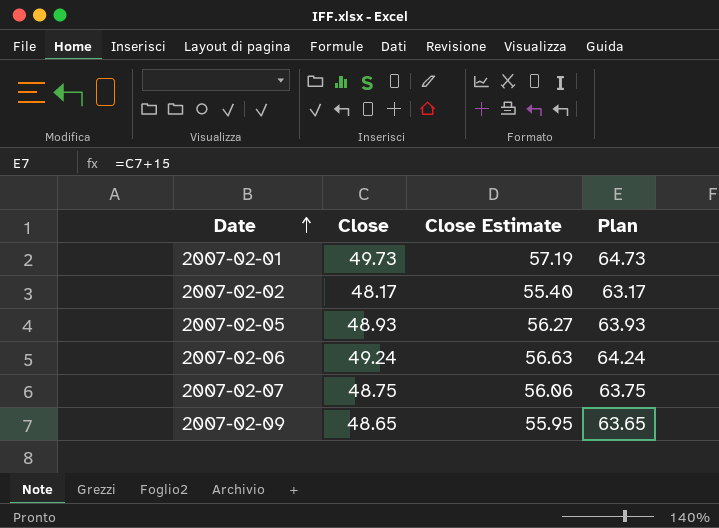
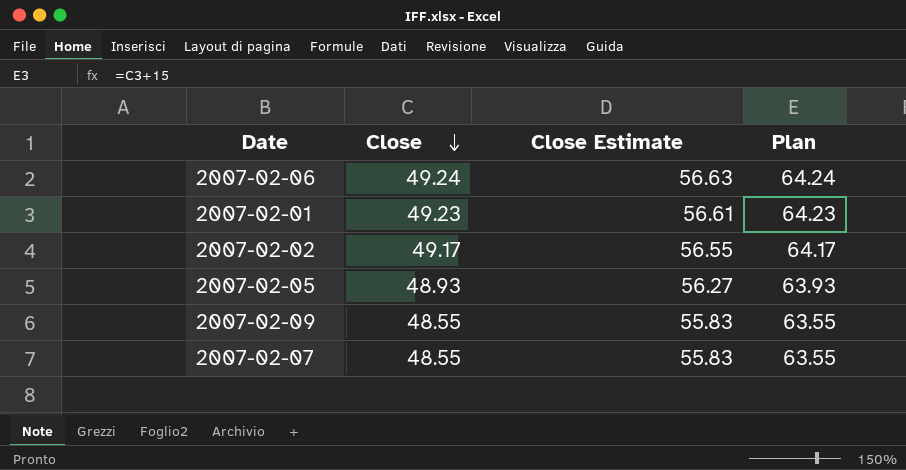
row order: Date ascending -> Close descending
2007-02-01 | Close: 49.73 -> 49.23
2007-02-01 | Close Estimate: 57.19 -> 56.61
2007-02-01 | Plan: 64.73 -> 64.23
2007-02-02 | Close: 48.17 -> 49.17
2007-02-02 | Close Estimate: 55.40 -> 56.55
2007-02-02 | Plan: 63.17 -> 64.17
2007-02-09 | Close: 48.65 -> 48.55
2007-02-09 | Close Estimate: 55.95 -> 55.83
2007-02-09 | Plan: 63.65 -> 63.55
2007-02-07 | Close: 48.75 -> 48.55
2007-02-07 | Close Estimate: 56.06 -> 55.83
2007-02-07 | Plan: 63.75 -> 63.55

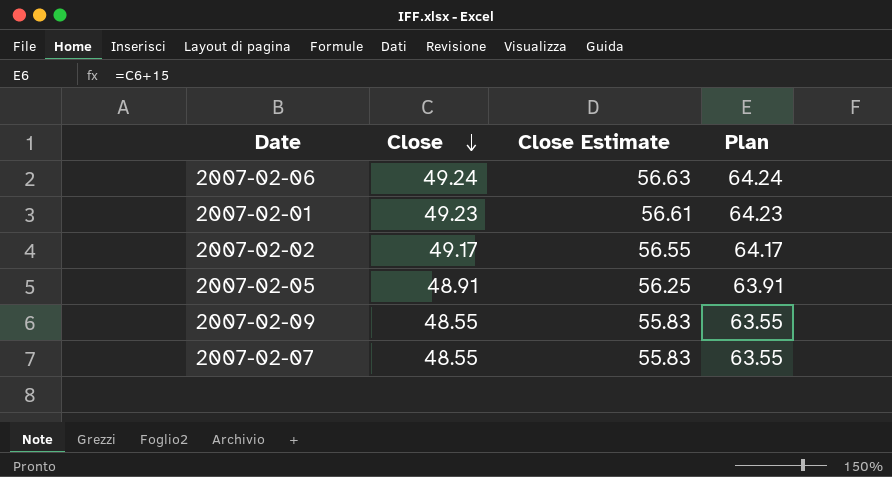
2007-02-05 | Close: 48.93 -> 48.91
2007-02-05 | Close Estimate: 56.27 -> 56.25
2007-02-05 | Plan: 63.93 -> 63.91

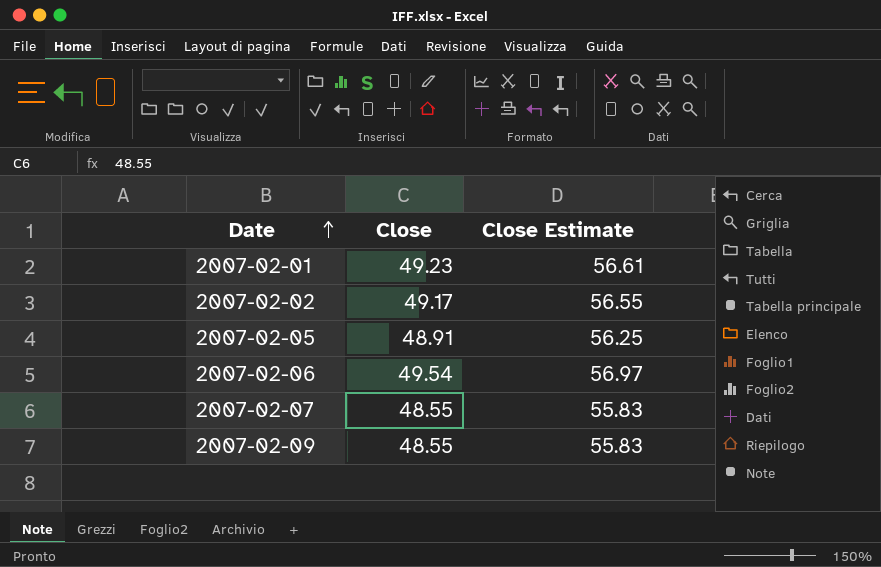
row order: Close descending -> Date ascending
column Plan | formula: [Close] + 15 -> none
2007-02-06 | Close: 49.24 -> 49.54
2007-02-06 | Close Estimate: 56.63 -> 56.97

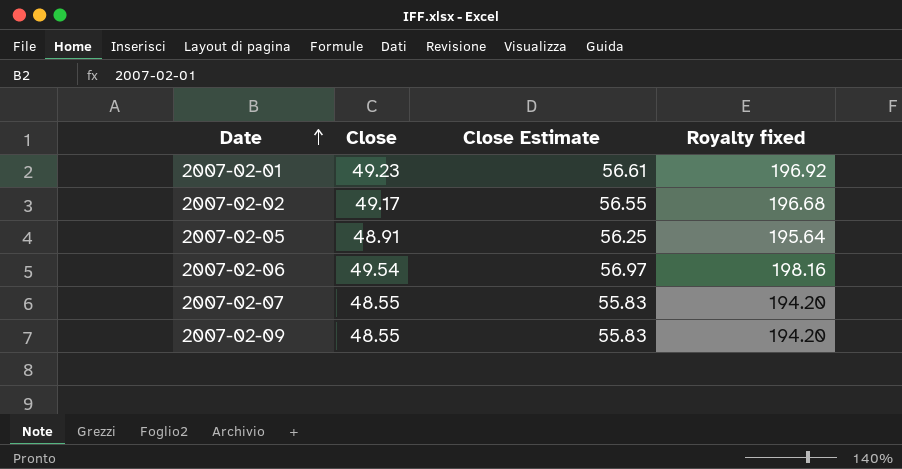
column Royalty fixed | formula: none -> [Close] * 4

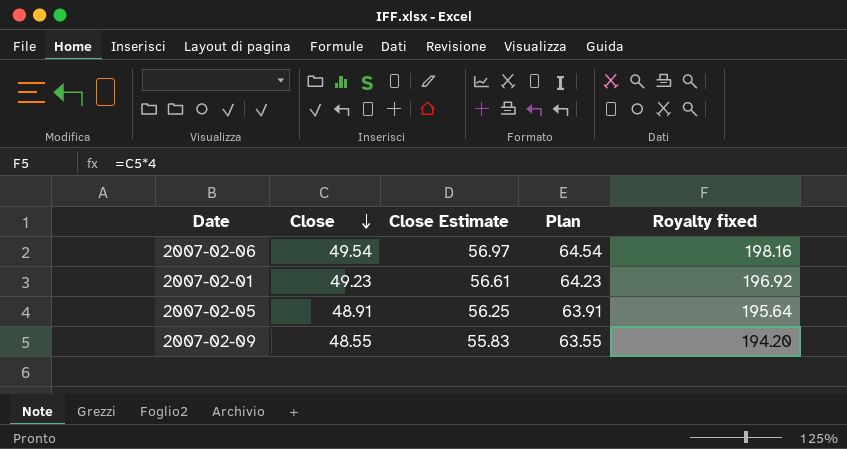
row order: Date ascending -> Close descending
column Plan | formula: none -> [Close] + 15
row 2007-02-02: 49.17 | 56.55 | 196.68 -> none
row 2007-02-07: 48.55 | 55.83 | 194.20 -> none

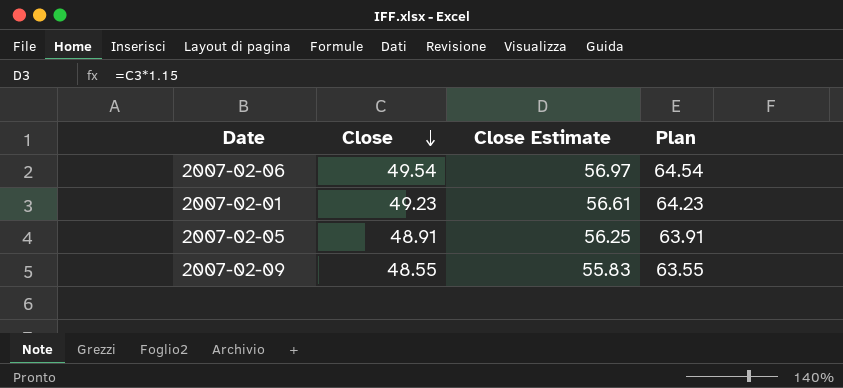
column Royalty fixed | formula: [Close] * 4 -> none

